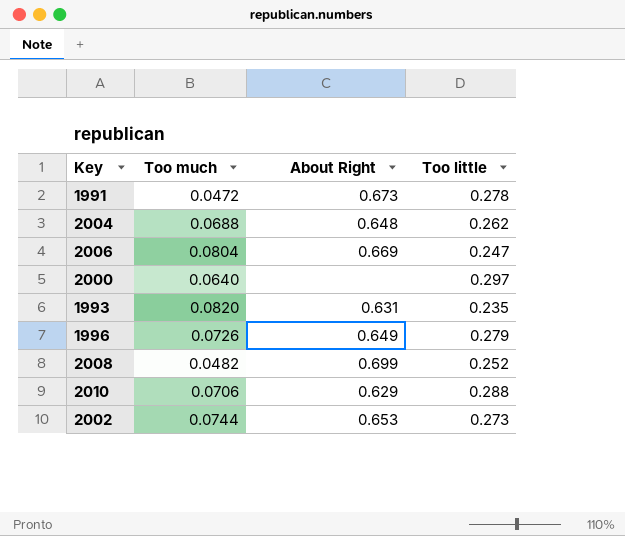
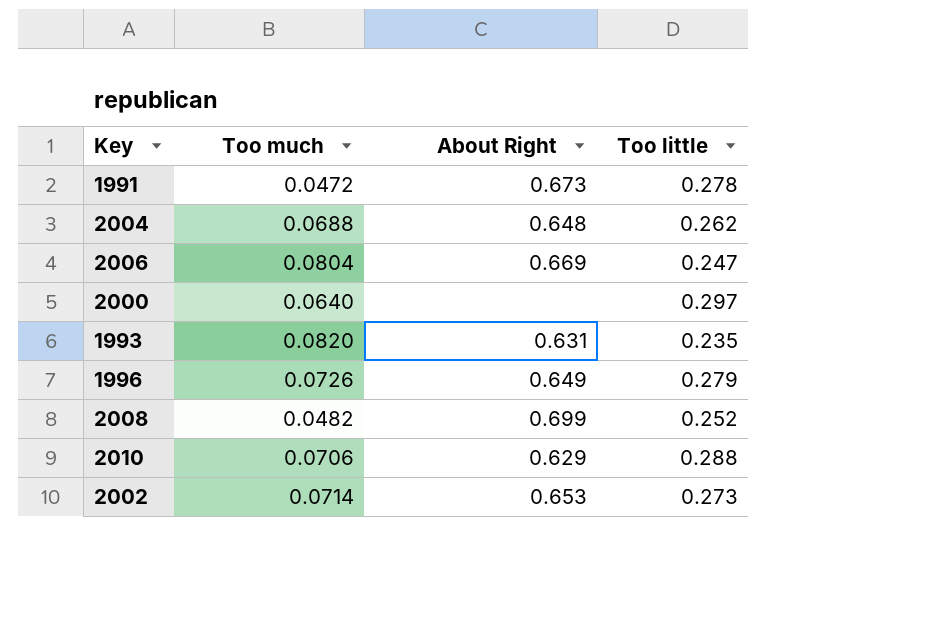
2002 | Too much: 0.0744 -> 0.0714

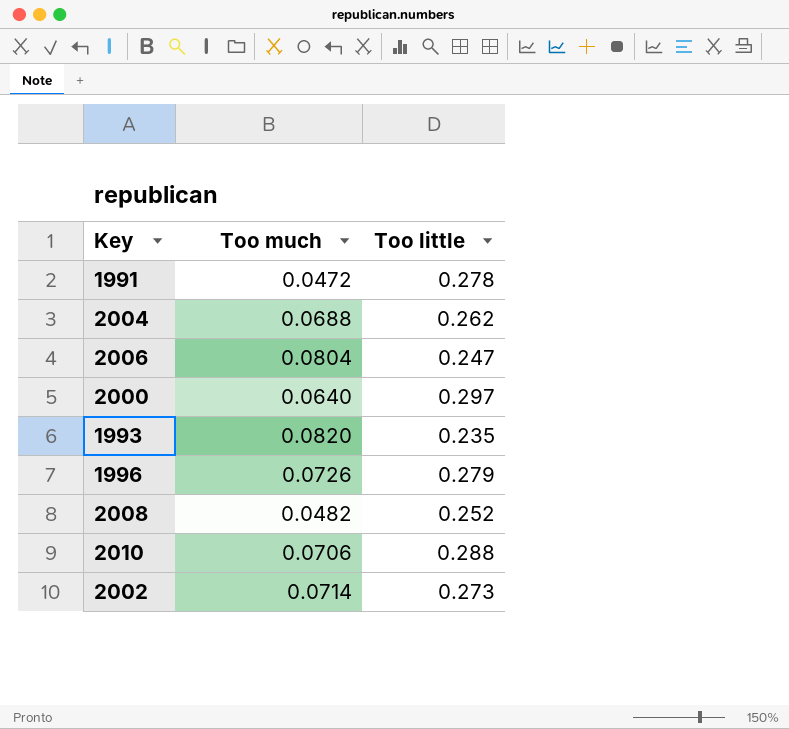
column About Right | position: 3 -> none

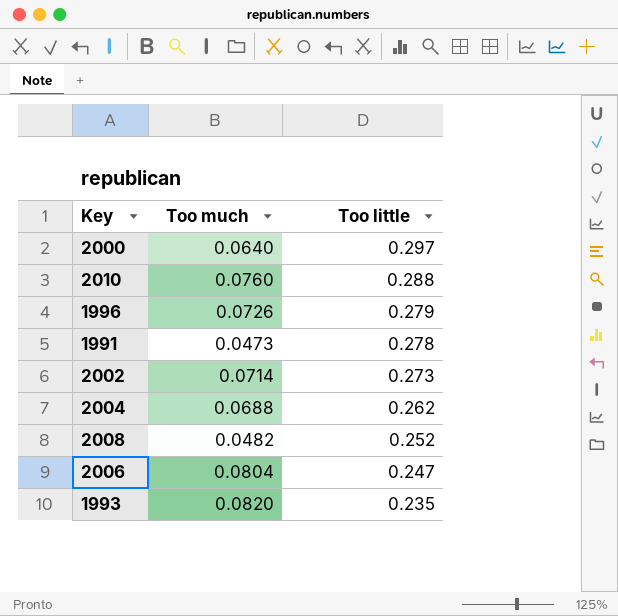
row order: none -> Too little descending
2010 | Too much: 0.0706 -> 0.0760
1991 | Too much: 0.0472 -> 0.0473

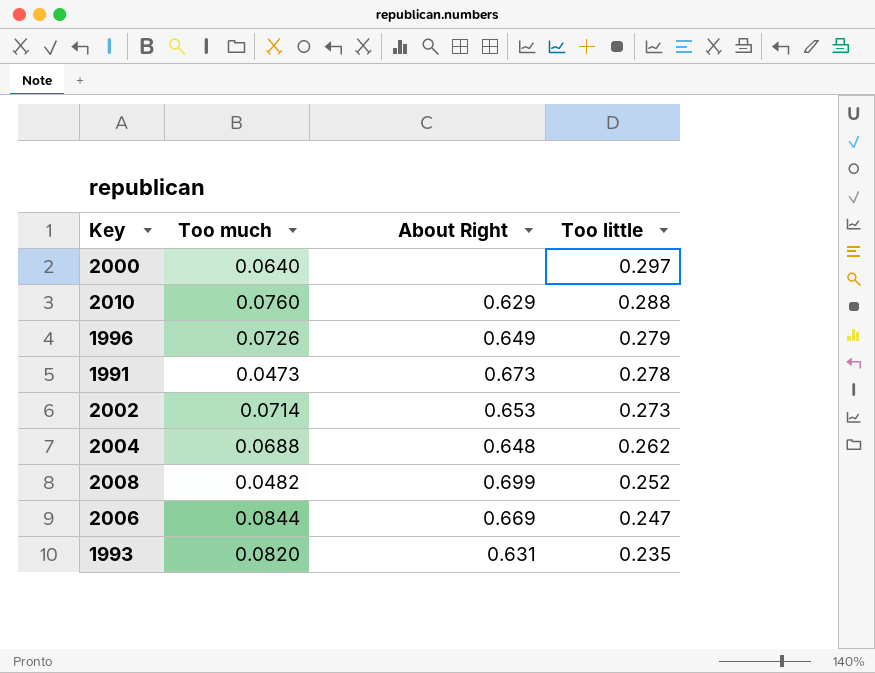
column About Right | position: none -> 3
2006 | Too much: 0.0804 -> 0.0844

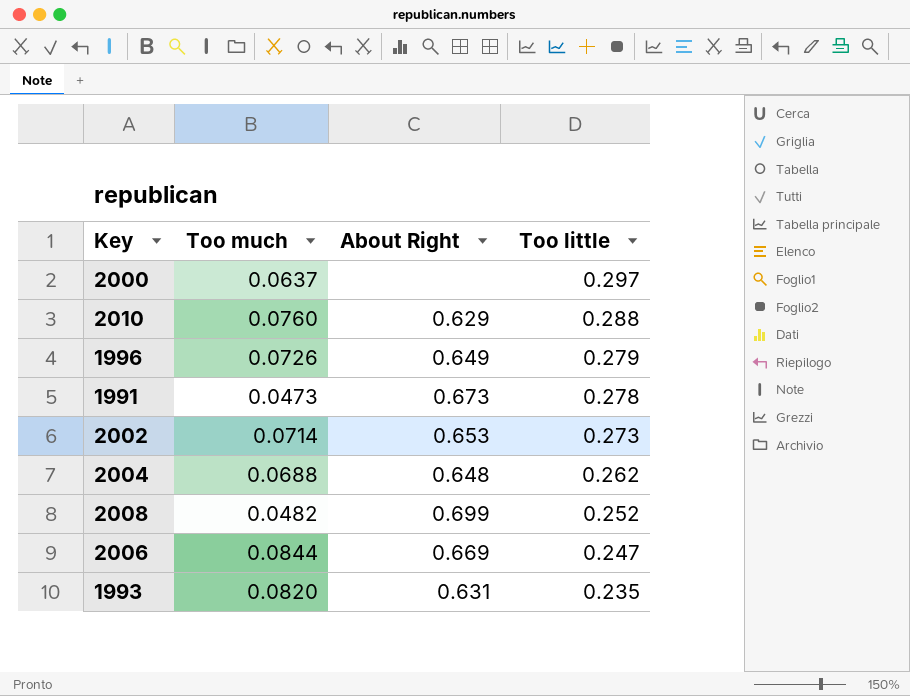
2000 | Too much: 0.0640 -> 0.0637

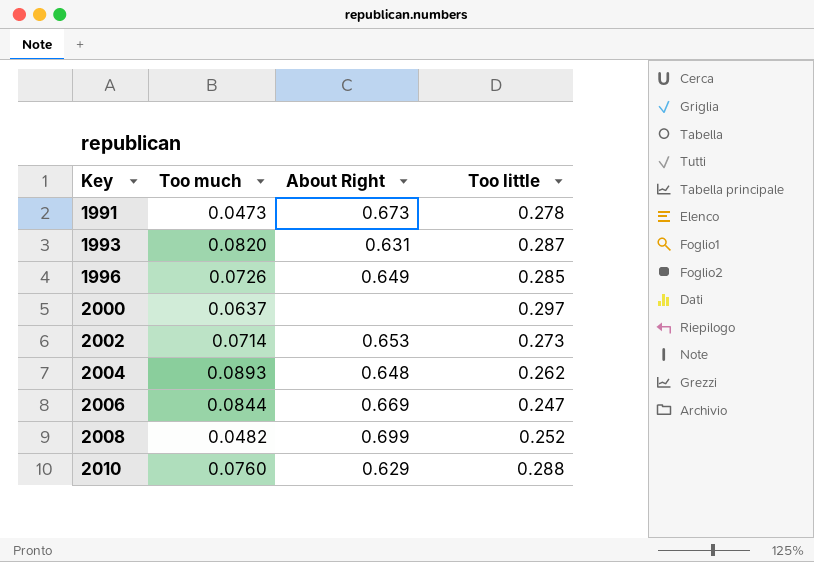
row order: Too little descending -> Key ascending
1993 | Too little: 0.235 -> 0.287
1996 | Too little: 0.279 -> 0.285
2004 | Too much: 0.0688 -> 0.0893

